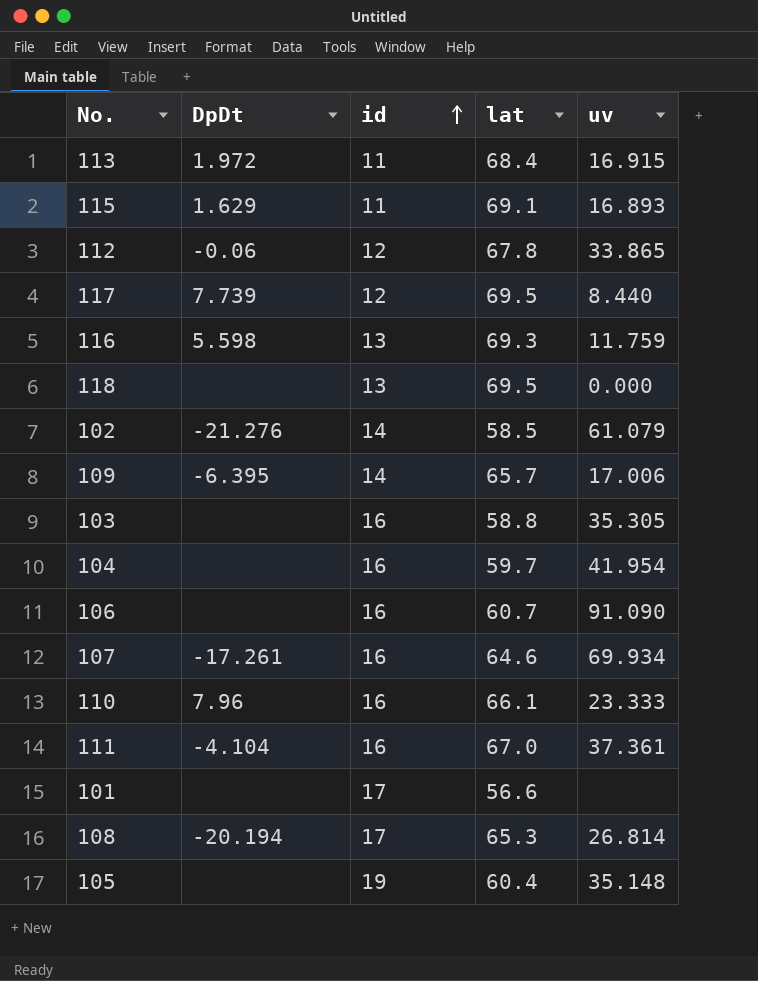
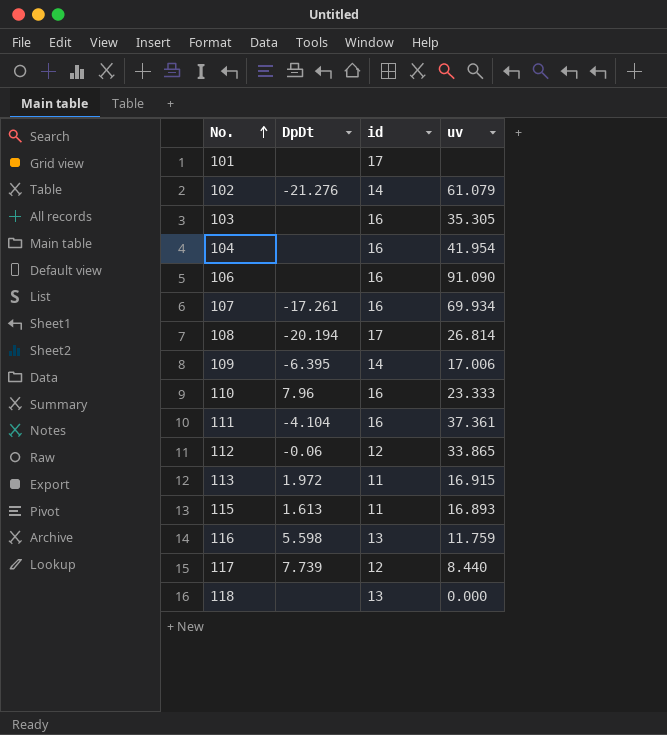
row order: id ascending -> No. ascending
column lat | position: 4 -> none
row 105: none | 19 | 60.4 | 35.148 -> none
115 | DpDt: 1.629 -> 1.613

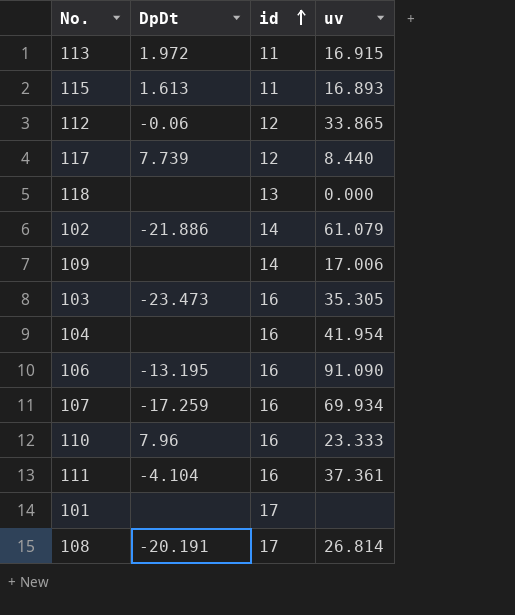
row order: No. ascending -> id ascending
row 116: 5.598 | 13 | 11.759 -> none
102 | DpDt: -21.276 -> -21.886
109 | DpDt: -6.395 -> none
103 | DpDt: none -> -23.473
106 | DpDt: none -> -13.195
107 | DpDt: -17.261 -> -17.259
108 | DpDt: -20.194 -> -20.191

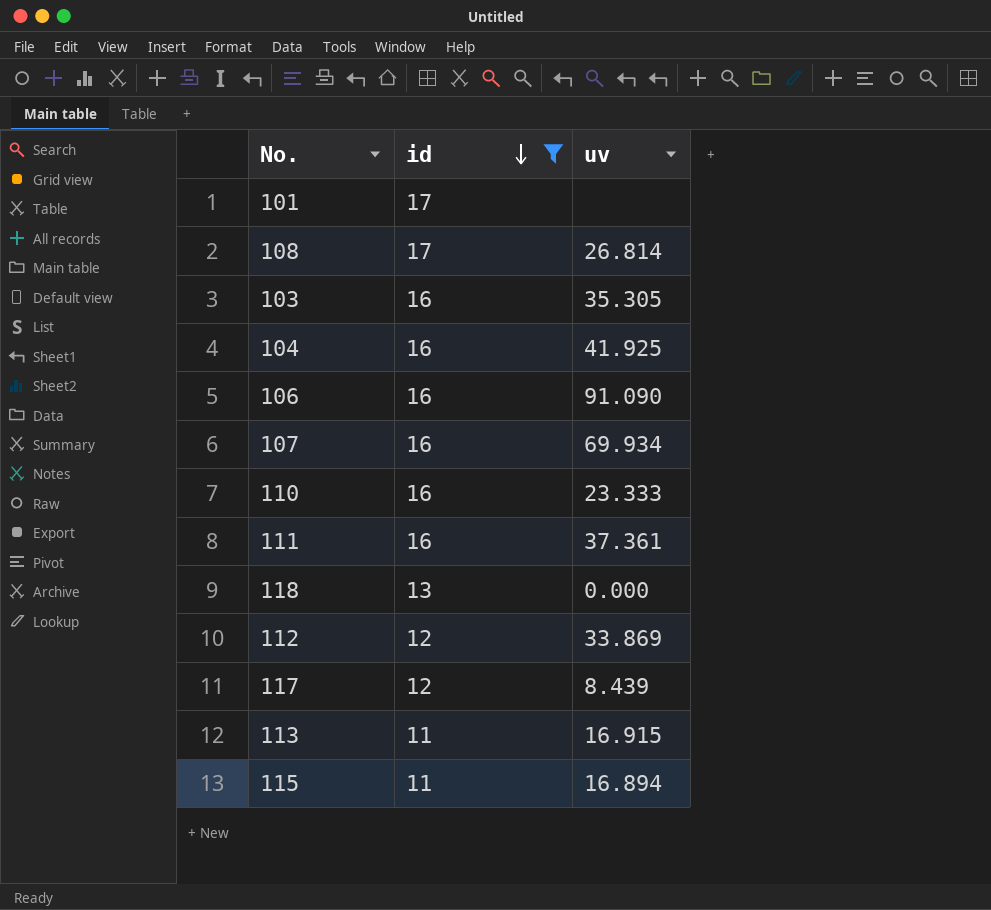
filter: none -> id != 14
row order: id ascending -> id descending
column DpDt | position: 2 -> none
104 | uv: 41.954 -> 41.925
112 | uv: 33.865 -> 33.869
117 | uv: 8.440 -> 8.439
115 | uv: 16.893 -> 16.894

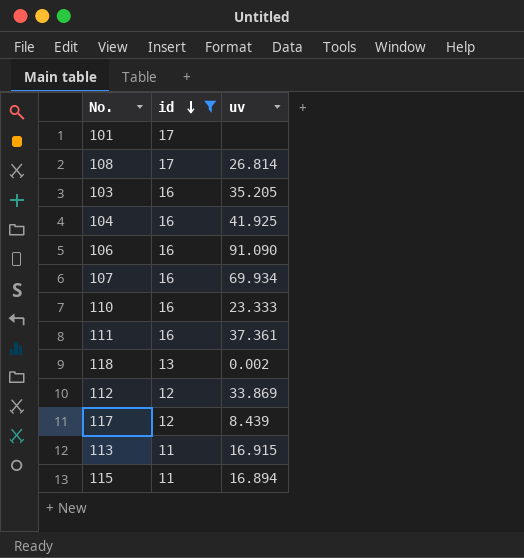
103 | uv: 35.305 -> 35.205
118 | uv: 0.000 -> 0.002

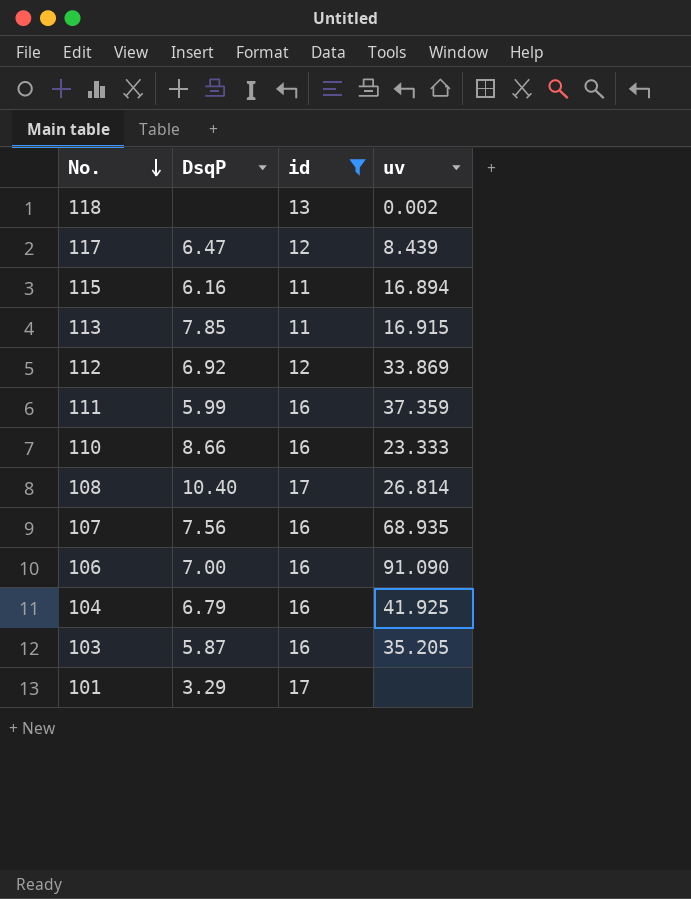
row order: id descending -> No. descending
column DsqP | position: none -> 2
111 | uv: 37.361 -> 37.359
107 | uv: 69.934 -> 68.935

